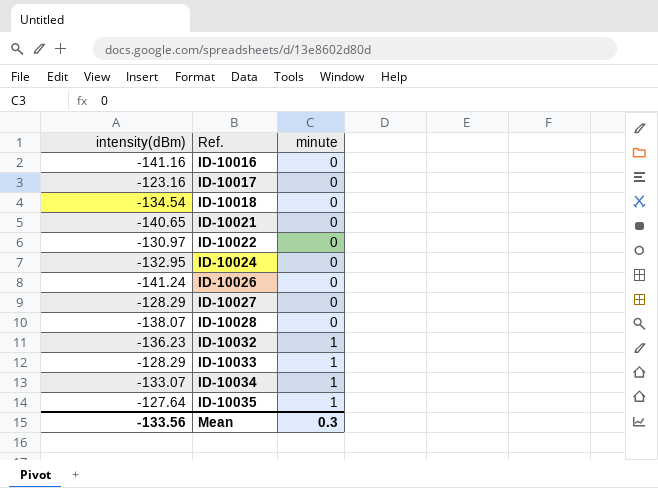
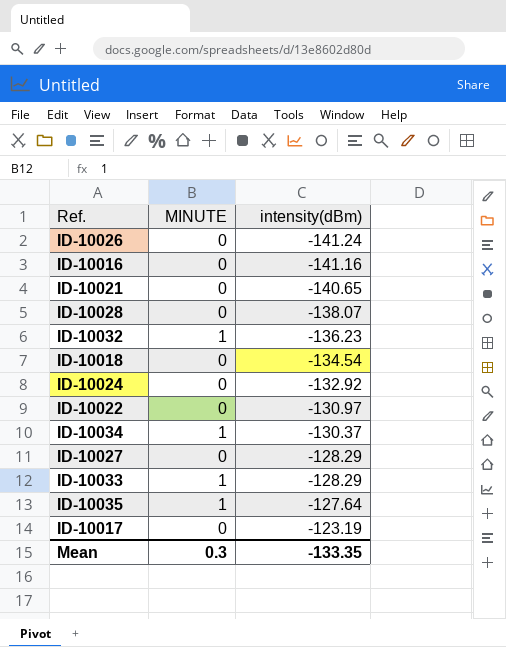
row order: Ref. ascending -> intensity(dBm) ascending
column name: minute -> MINUTE
column intensity(dBm) | position: 1 -> 3
ID-10024 | intensity(dBm): -132.95 -> -132.92
ID-10034 | intensity(dBm): -133.07 -> -130.37
ID-10017 | intensity(dBm): -123.16 -> -123.19
Mean | intensity(dBm): -133.56 -> -133.35

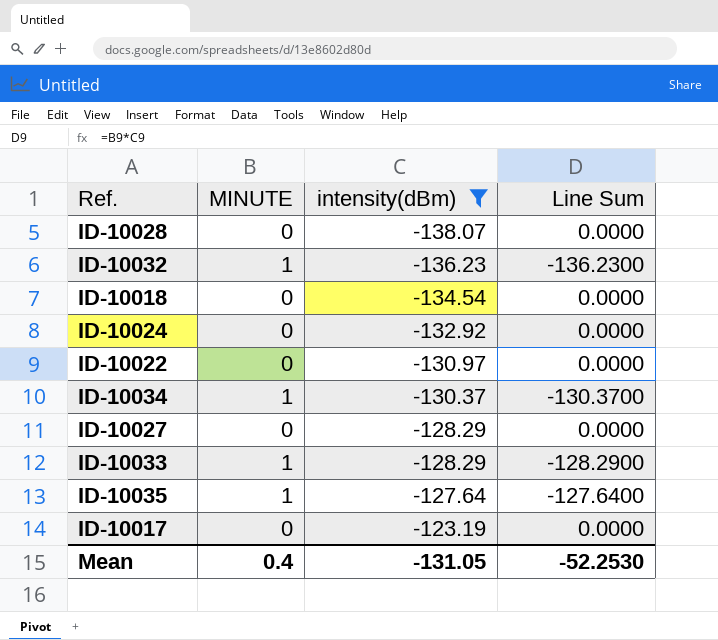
filter: none -> intensity(dBm) >= -138.07
column Line Sum | formula: none -> [MINUTE] * [intensity(dBm)]
Mean | MINUTE: 0.3 -> 0.4
Mean | intensity(dBm): -133.35 -> -131.05

